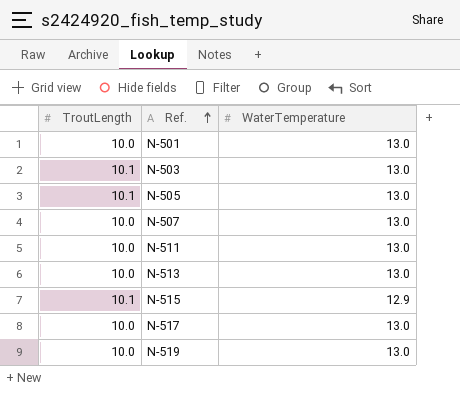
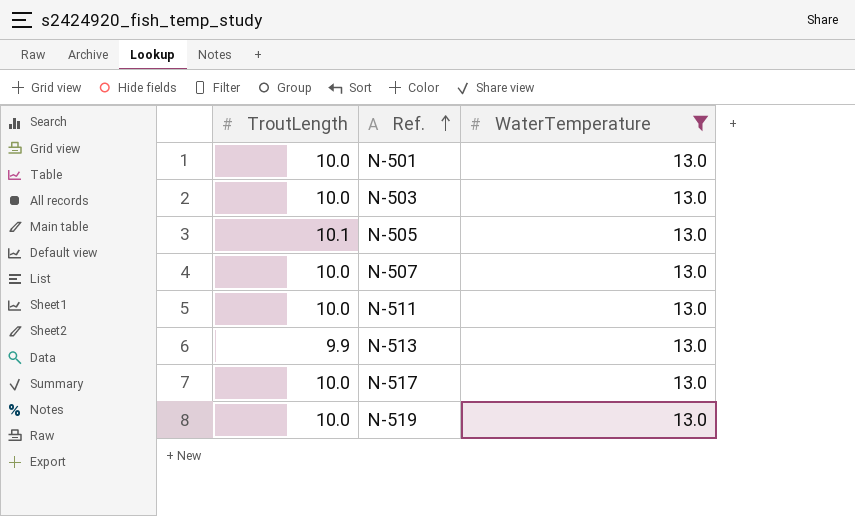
filter: none -> WaterTemperature = 13.0
N-503 | TroutLength: 10.1 -> 10.0
N-513 | TroutLength: 10.0 -> 9.9

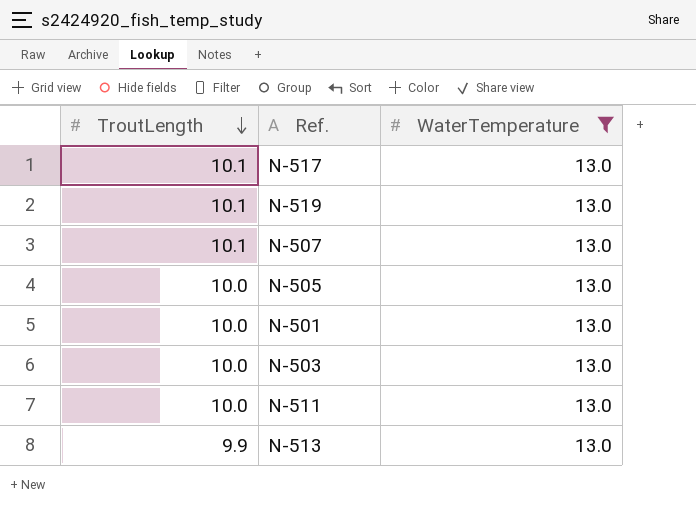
row order: Ref. ascending -> TroutLength descending
N-517 | TroutLength: 10.0 -> 10.1
N-519 | TroutLength: 10.0 -> 10.1
N-507 | TroutLength: 10.0 -> 10.1
N-505 | TroutLength: 10.1 -> 10.0

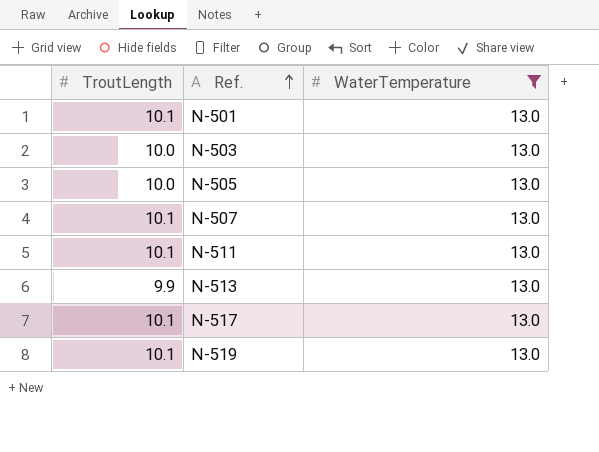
row order: TroutLength descending -> Ref. ascending
N-501 | TroutLength: 10.0 -> 10.1
N-511 | TroutLength: 10.0 -> 10.1

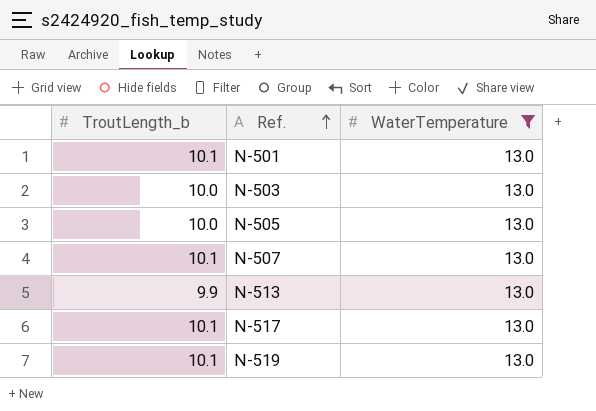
column name: TroutLength -> TroutLength_b
row N-511: 10.1 | 13.0 -> none

